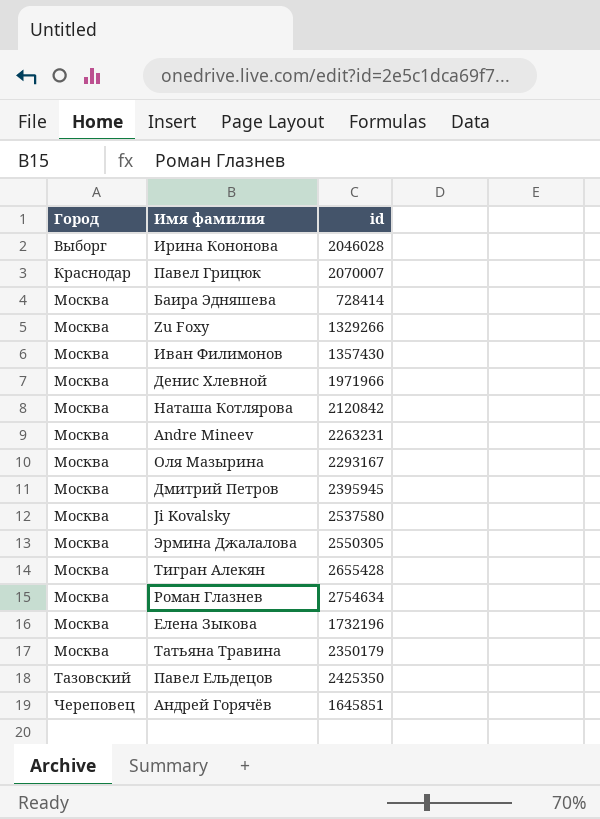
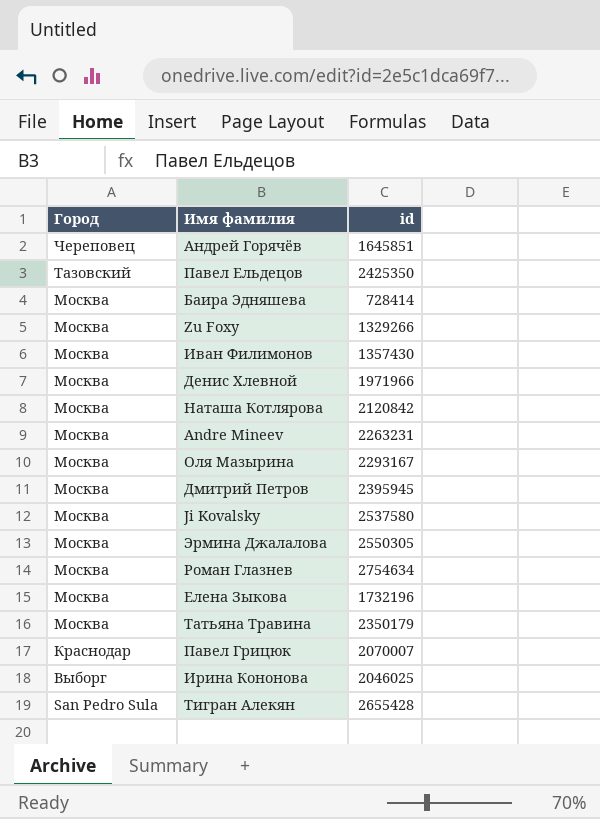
row order: Город ascending -> Город descending
Ирина Кононова | id: 2046028 -> 2046025
Тигран Алекян | Город: Москва -> San Pedro Sula

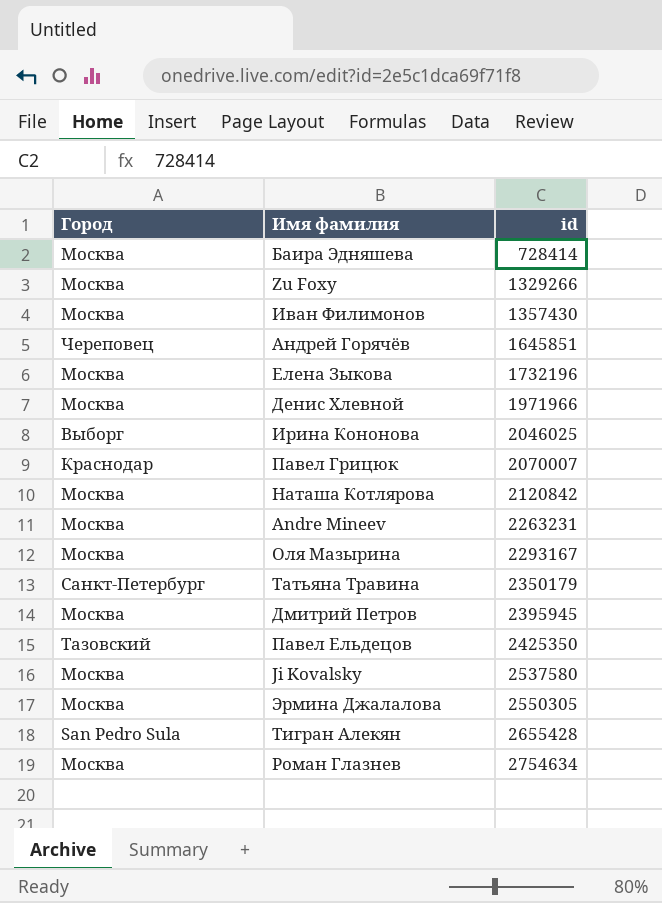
row order: Город descending -> id ascending
Татьяна Травина | Город: Москва -> Санкт-Петербург

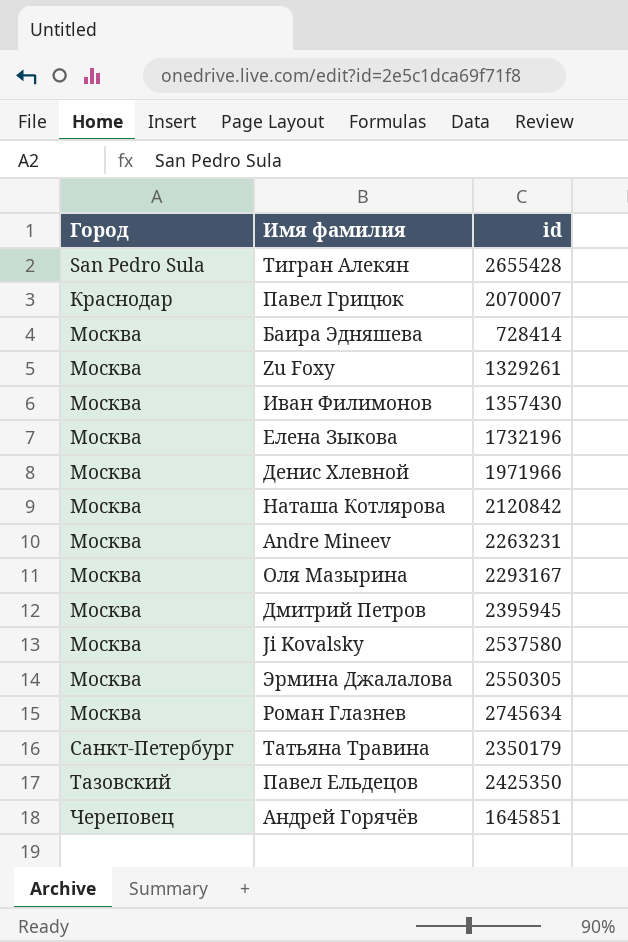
row order: id ascending -> Город ascending
row Ирина Кононова: Выборг | 2046025 -> none
Zu Foxy | id: 1329266 -> 1329261
Роман Глазнев | id: 2754634 -> 2745634

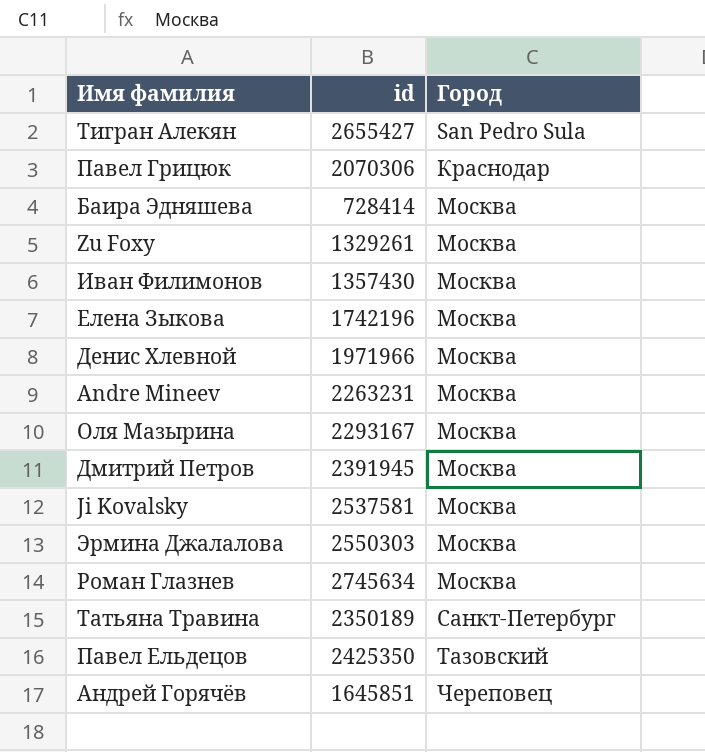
column Город | position: 1 -> 3
row Наташа Котлярова: Москва | 2120842 -> none
Тигран Алекян | id: 2655428 -> 2655427
Павел Грицюк | id: 2070007 -> 2070306
Елена Зыкова | id: 1732196 -> 1742196
Дмитрий Петров | id: 2395945 -> 2391945
Ji Kovalsky | id: 2537580 -> 2537581
Эрмина Джалалова | id: 2550305 -> 2550303
Татьяна Травина | id: 2350179 -> 2350189

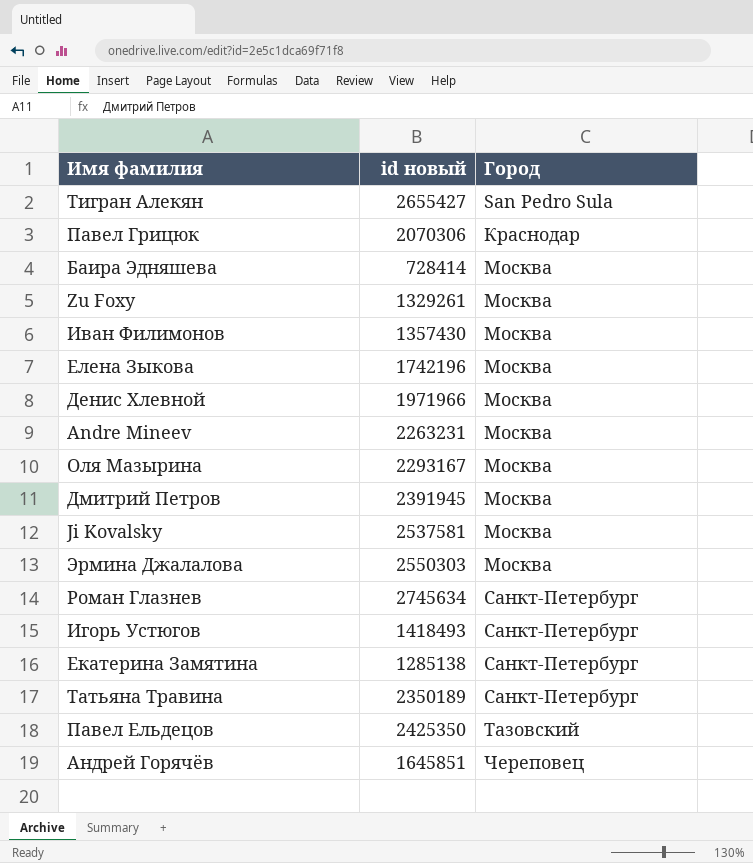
column name: id -> id новый
Роман Глазнев | Город: Москва -> Санкт-Петербург
row Игорь Устюгов: none -> 1418493 | Санкт-Петербург
row Екатерина Замятина: none -> 1285138 | Санкт-Петербург

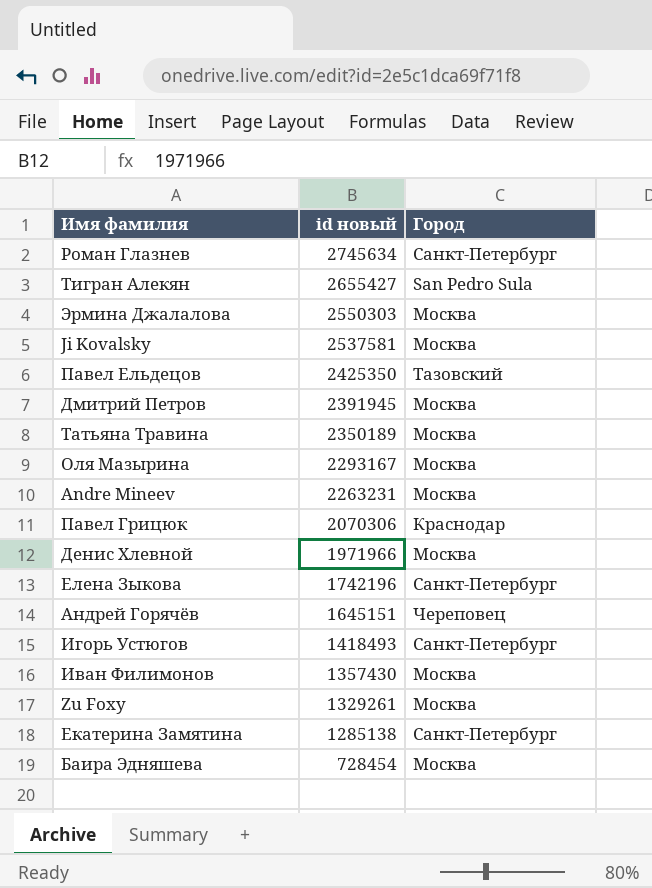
row order: Город ascending -> id новый descending
Татьяна Травина | Город: Санкт-Петербург -> Москва
Елена Зыкова | Город: Москва -> Санкт-Петербург
Андрей Горячёв | id новый: 1645851 -> 1645151
Баира Эдняшева | id новый: 728414 -> 728454

